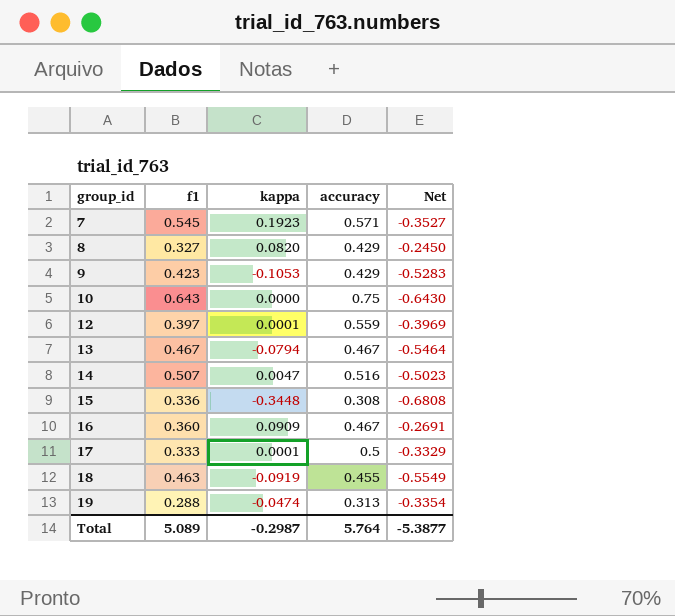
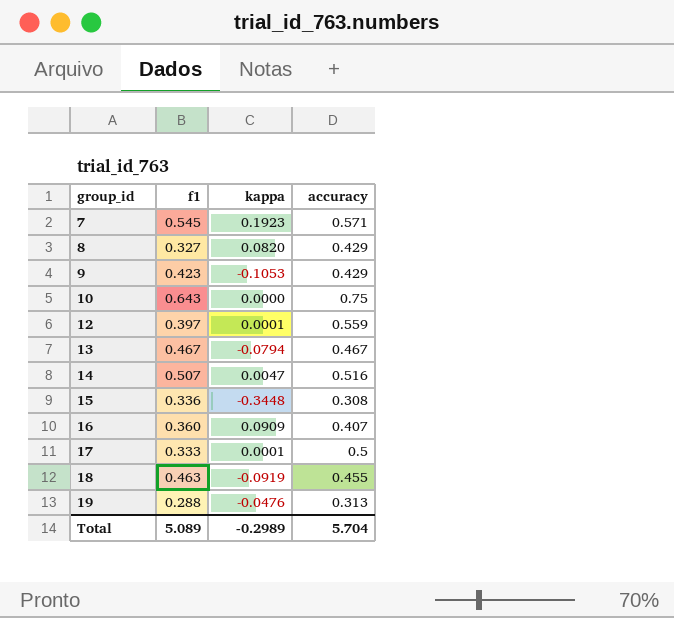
column Net | formula: [kappa] - [f1] -> none
16 | accuracy: 0.467 -> 0.407
19 | kappa: -0.0474 -> -0.0476
Total | kappa: -0.2987 -> -0.2989
Total | accuracy: 5.764 -> 5.704

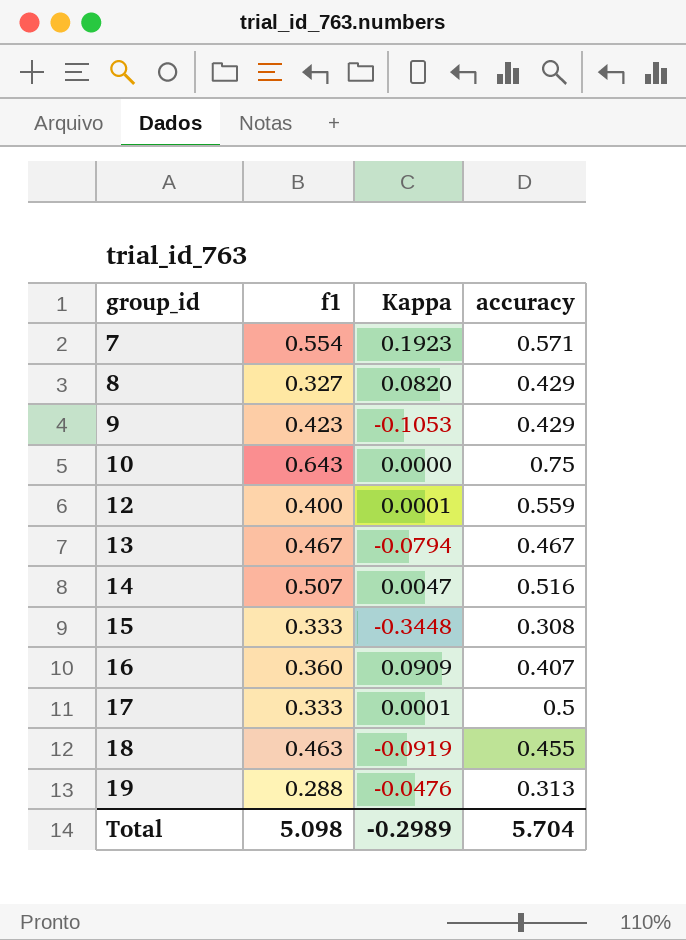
column name: kappa -> Kappa
7 | f1: 0.545 -> 0.554
12 | f1: 0.397 -> 0.400
15 | f1: 0.336 -> 0.333
Total | f1: 5.089 -> 5.098

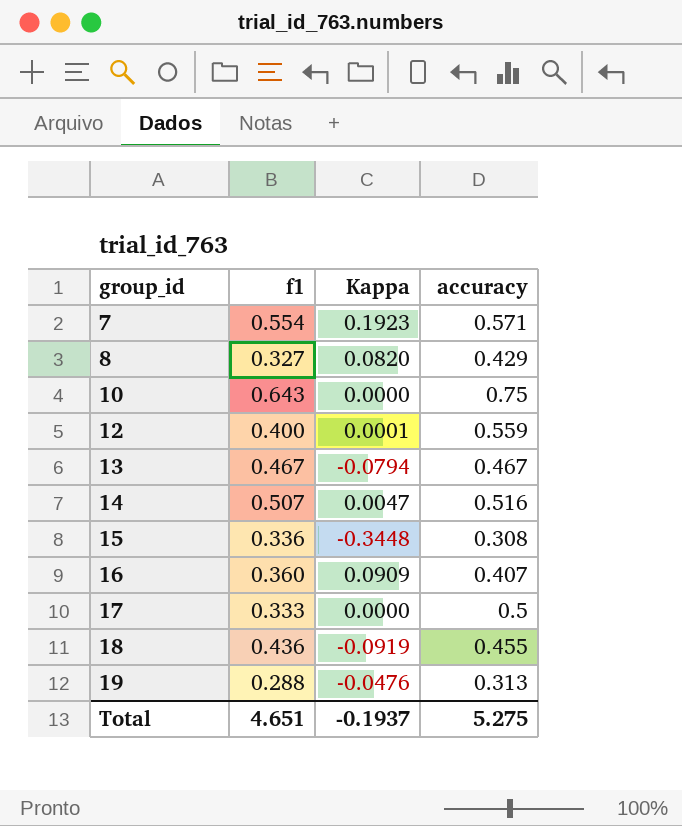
row 9: 0.423 | -0.1053 | 0.429 -> none
15 | f1: 0.333 -> 0.336
17 | Kappa: 0.0001 -> 0.0000
18 | f1: 0.463 -> 0.436
Total | f1: 5.098 -> 4.651
Total | Kappa: -0.2989 -> -0.1937
Total | accuracy: 5.704 -> 5.275

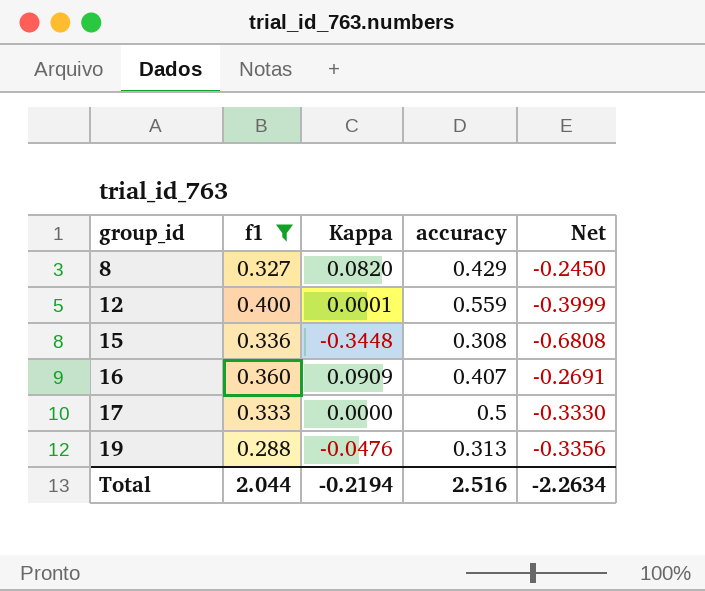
filter: none -> f1 <= 0.400
column Net | formula: none -> [Kappa] - [f1]
Total | f1: 4.651 -> 2.044
Total | Kappa: -0.1937 -> -0.2194
Total | accuracy: 5.275 -> 2.516

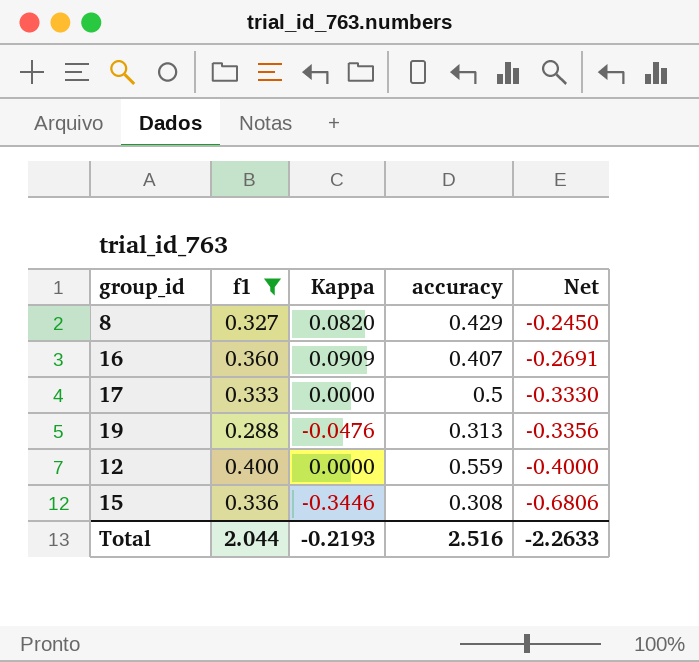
row order: group_id ascending -> Net descending
12 | Kappa: 0.0001 -> 0.0000
12 | Net: -0.3999 -> -0.4000
15 | Kappa: -0.3448 -> -0.3446
15 | Net: -0.6808 -> -0.6806
Total | Kappa: -0.2194 -> -0.2193
Total | Net: -2.2634 -> -2.2633

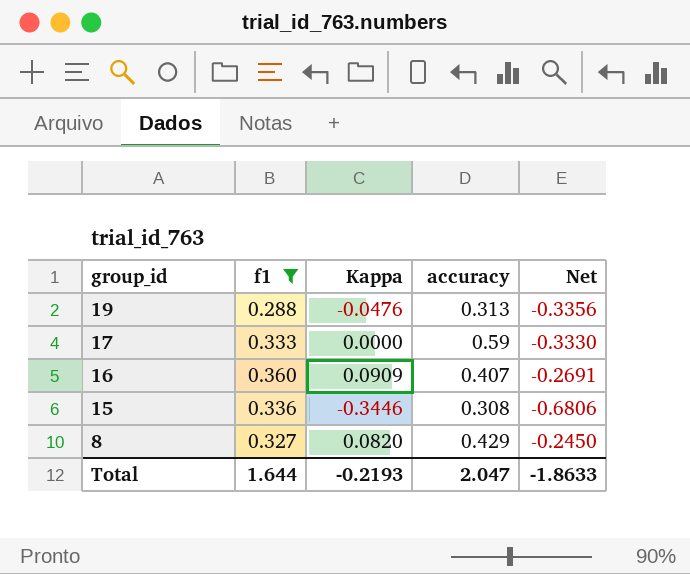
row order: Net descending -> group_id descending
row 12: 0.400 | 0.0000 | 0.559 | -0.4000 -> none
17 | accuracy: 0.5 -> 0.59
Total | f1: 2.044 -> 1.644
Total | accuracy: 2.516 -> 2.047
Total | Net: -2.2633 -> -1.8633

